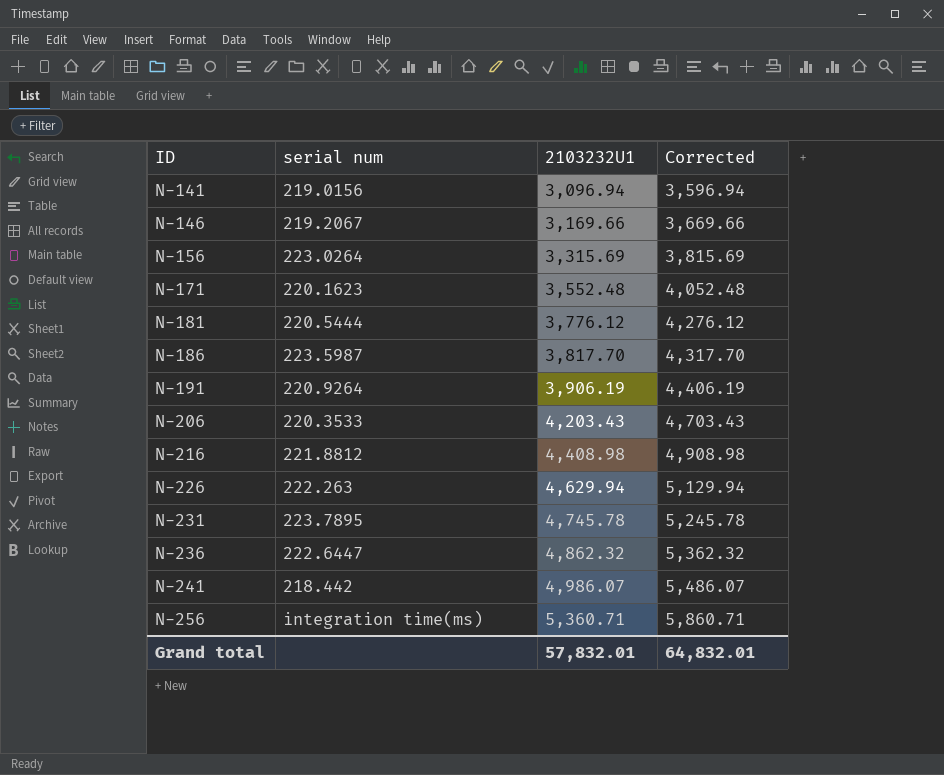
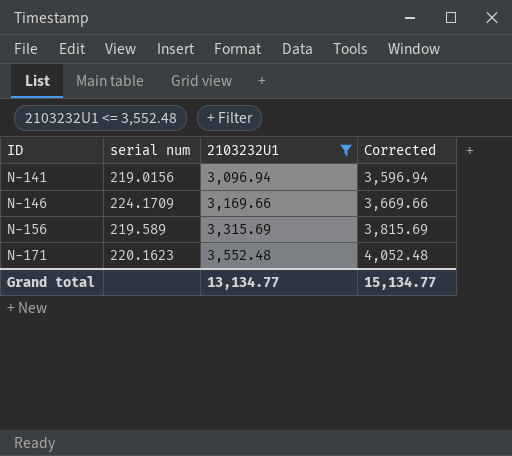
filter: none -> 2103232U1 <= 3,552.48
N-146 | serial num: 219.2067 -> 224.1709
N-156 | serial num: 223.0264 -> 219.589
Grand total | 2103232U1: 57,832.01 -> 13,134.77
Grand total | Corrected: 64,832.01 -> 15,134.77

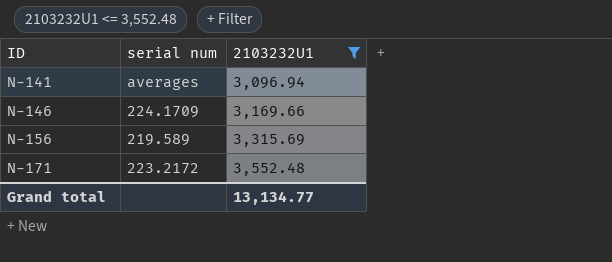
column Corrected | formula: [2103232U1] + 500 -> none
N-141 | serial num: 219.0156 -> averages
N-171 | serial num: 220.1623 -> 223.2172

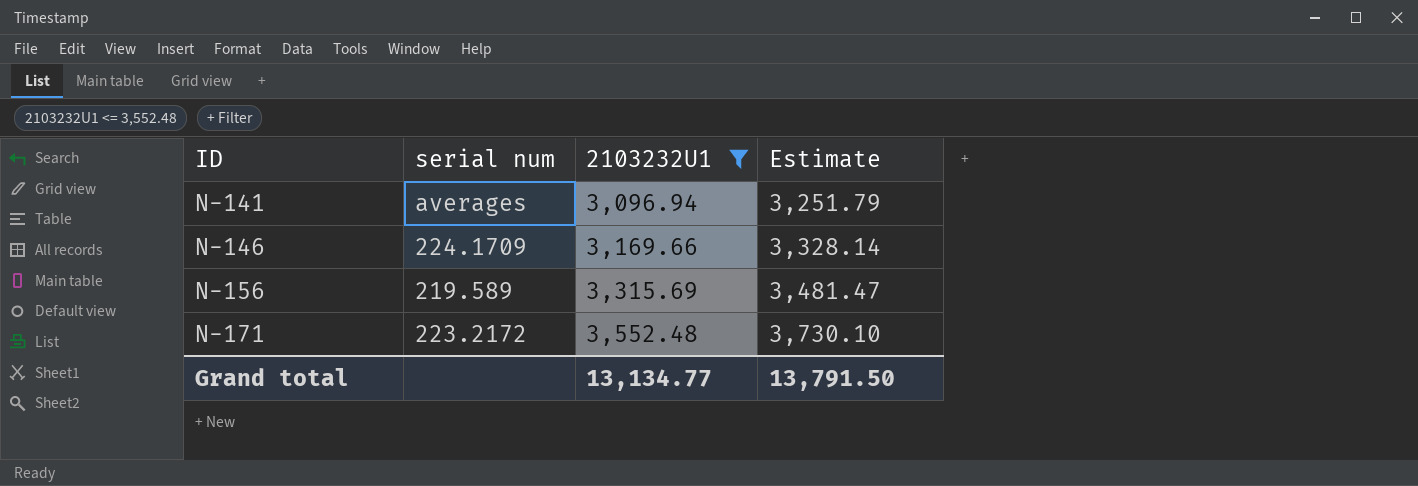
column Estimate | formula: none -> [2103232U1] * 1.05

